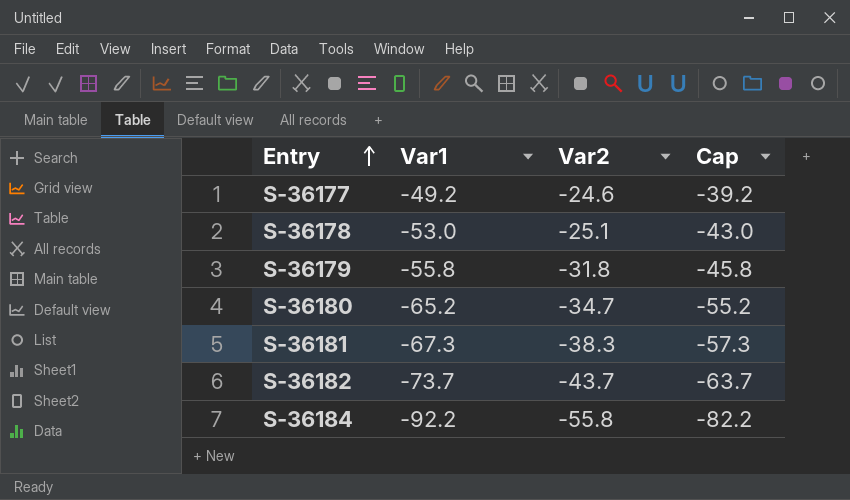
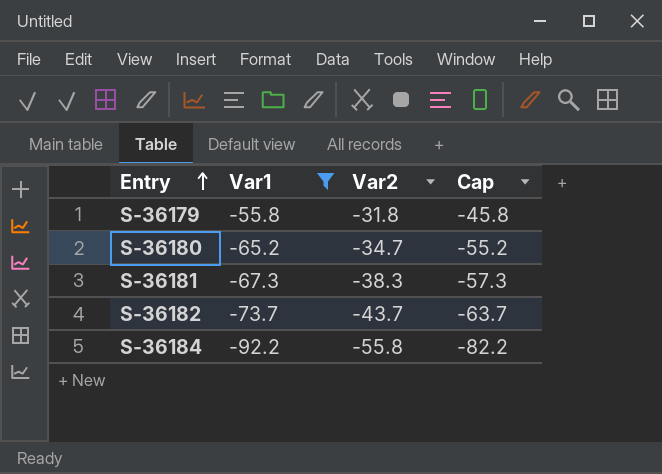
filter: none -> Var1 <= -55.8

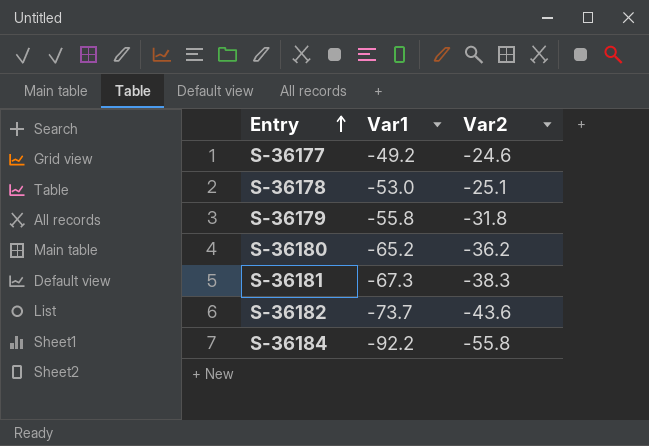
filter: Var1 <= -55.8 -> none
column Cap | formula: [Var1] + 10 -> none
S-36180 | Var2: -34.7 -> -36.2
S-36182 | Var2: -43.7 -> -43.6

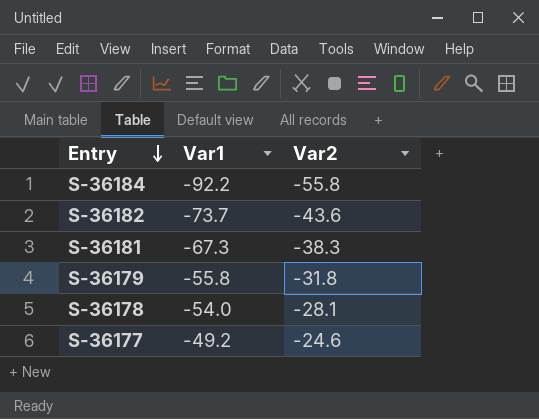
row order: Entry ascending -> Entry descending
row S-36180: -65.2 | -36.2 -> none
S-36178 | Var1: -53.0 -> -54.0
S-36178 | Var2: -25.1 -> -28.1

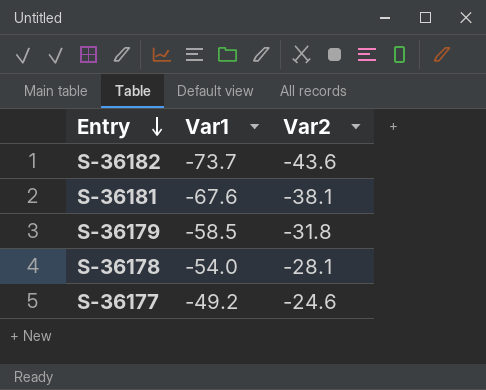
row S-36184: -92.2 | -55.8 -> none
S-36181 | Var1: -67.3 -> -67.6
S-36181 | Var2: -38.3 -> -38.1
S-36179 | Var1: -55.8 -> -58.5

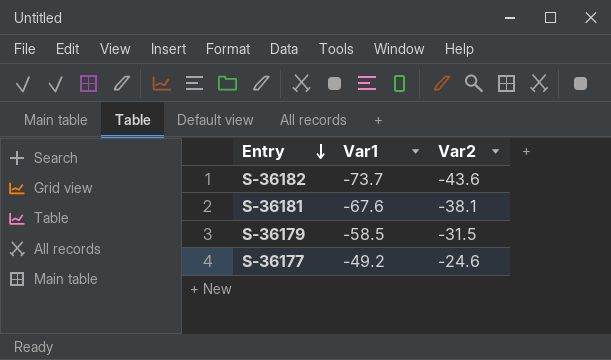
row S-36178: -54.0 | -28.1 -> none
S-36179 | Var2: -31.8 -> -31.5

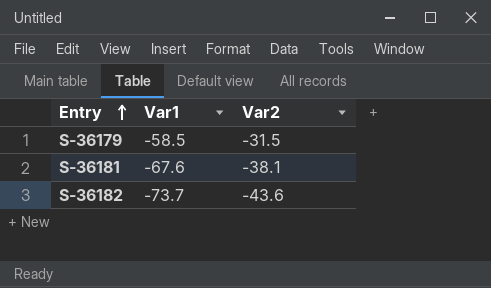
row order: Entry descending -> Entry ascending
row S-36177: -49.2 | -24.6 -> none

